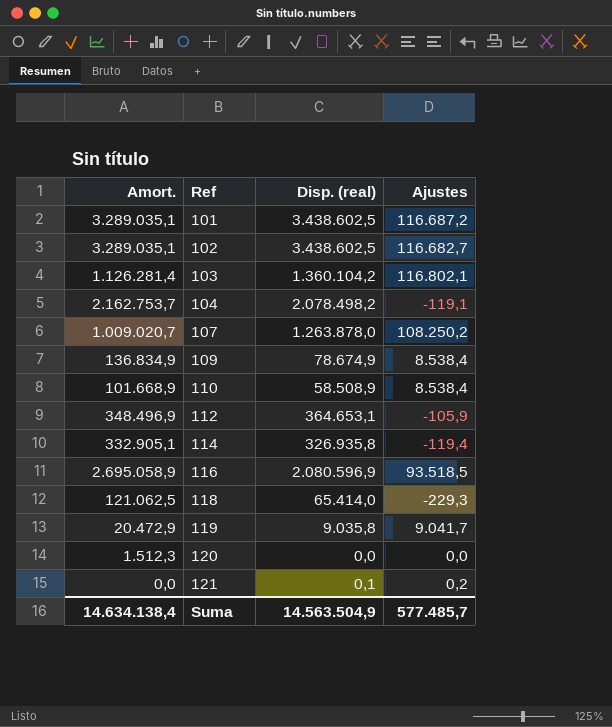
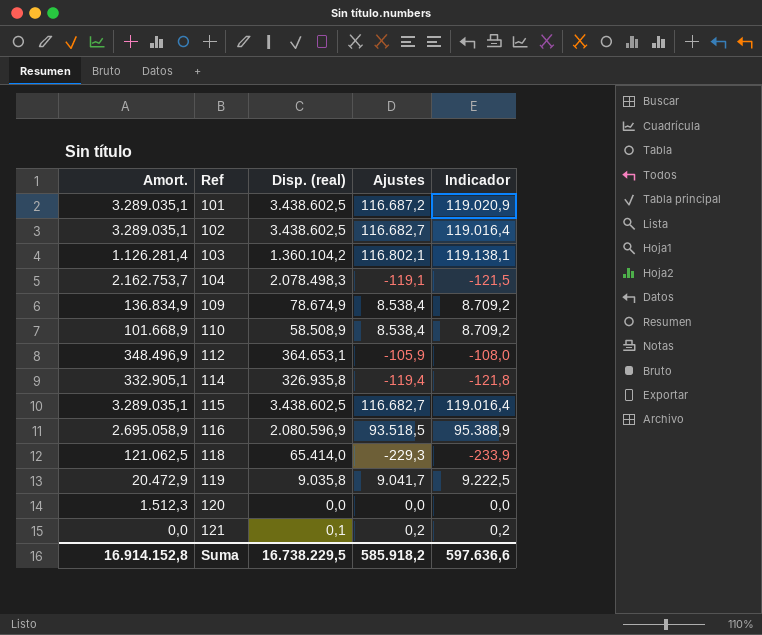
column Indicador | formula: none -> [Ajustes] * 1,02
row 107: 1.009.020,7 | 1.263.878,0 | 108.250,2 -> none
104 | Disp. (real): 2.078.498,2 -> 2.078.498,3
row 115: none -> 3.289.035,1 | 3.438.602,5 | 116.682,7 | 119.016,4
Suma | Amort.: 14.634.138,4 -> 16.914.152,8
Suma | Disp. (real): 14.563.504,9 -> 16.738.229,5
Suma | Ajustes: 577.485,7 -> 585.918,2

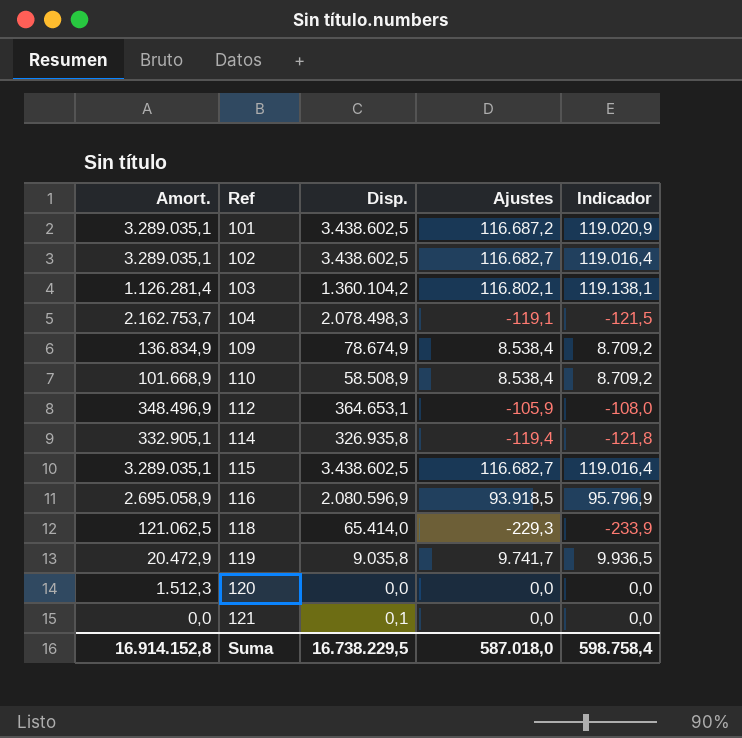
column name: Disp. (real) -> Disp.
116 | Ajustes: 93.518,5 -> 93.918,5
116 | Indicador: 95.388,9 -> 95.796,9
119 | Ajustes: 9.041,7 -> 9.741,7
119 | Indicador: 9.222,5 -> 9.936,5
121 | Ajustes: 0,2 -> 0,0
121 | Indicador: 0,2 -> 0,0
Suma | Ajustes: 585.918,2 -> 587.018,0
Suma | Indicador: 597.636,6 -> 598.758,4

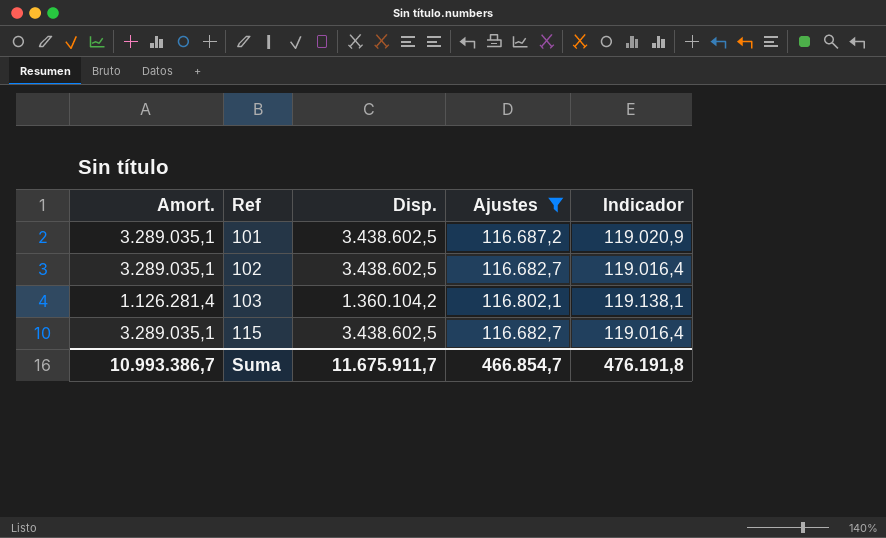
filter: none -> Ajustes >= 116.682,7
Suma | Amort.: 16.914.152,8 -> 10.993.386,7
Suma | Disp.: 16.738.229,5 -> 11.675.911,7
Suma | Ajustes: 587.018,0 -> 466.854,7
Suma | Indicador: 598.758,4 -> 476.191,8

